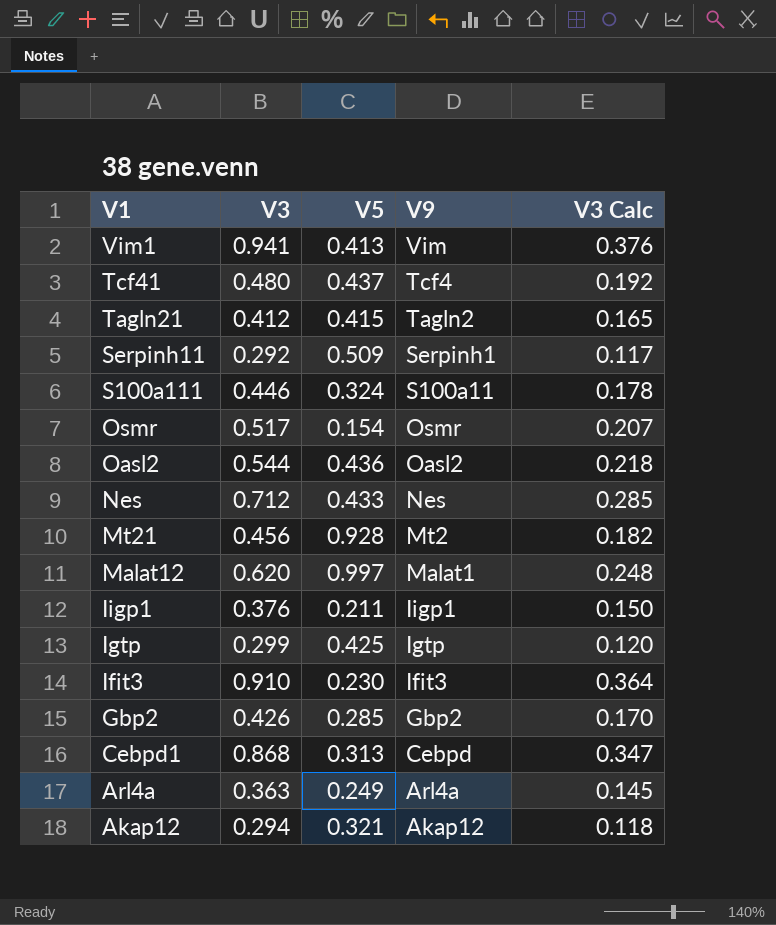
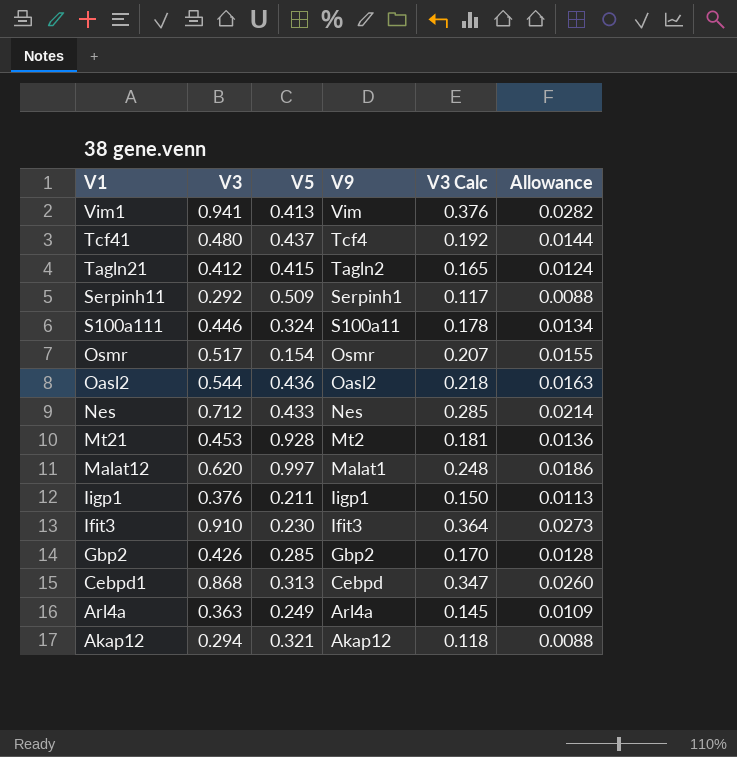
column Allowance | formula: none -> [V3] * 0.03
row Igtp: 0.299 | 0.425 | Igtp | 0.120 -> none
Mt21 | V3: 0.456 -> 0.453
Mt21 | V3 Calc: 0.182 -> 0.181

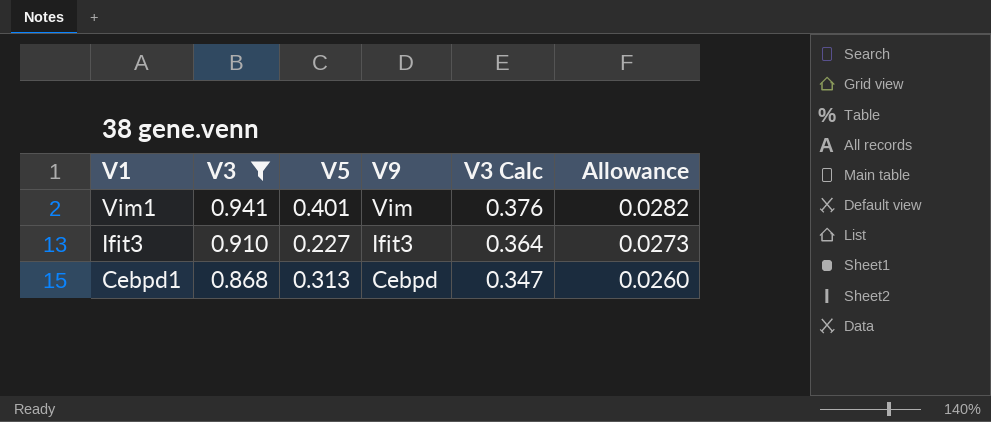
filter: none -> V3 >= 0.868
Vim1 | V5: 0.413 -> 0.401
Ifit3 | V5: 0.230 -> 0.227

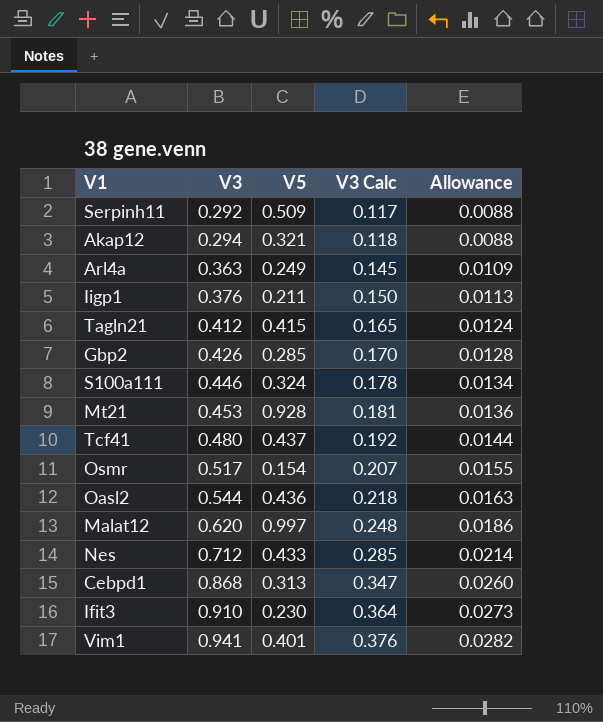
filter: V3 >= 0.868 -> none
row order: V1 descending -> V3 ascending
column V9 | position: 4 -> none
Ifit3 | V5: 0.227 -> 0.230

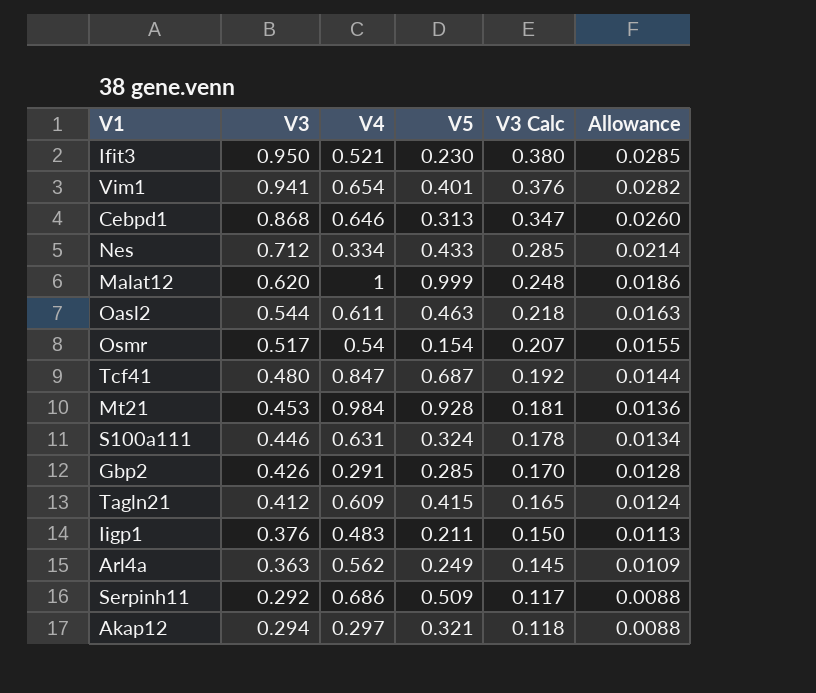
row order: V3 ascending -> Allowance descending
column V4 | position: none -> 3
Ifit3 | V3: 0.910 -> 0.950
Ifit3 | V3 Calc: 0.364 -> 0.380
Ifit3 | Allowance: 0.0273 -> 0.0285
Malat12 | V5: 0.997 -> 0.999
Oasl2 | V5: 0.436 -> 0.463
Tcf41 | V5: 0.437 -> 0.687

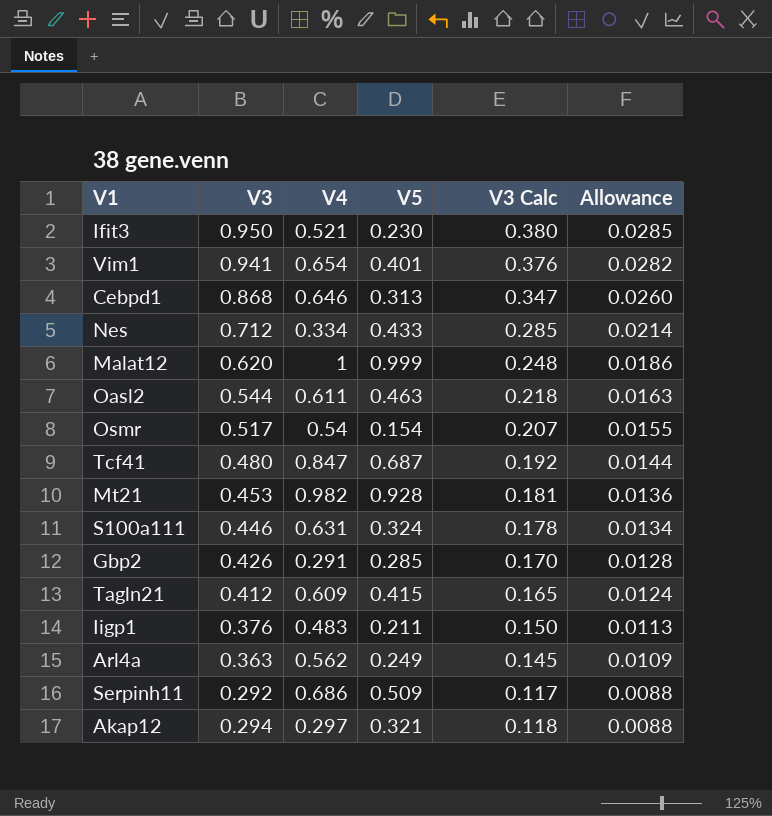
Mt21 | V4: 0.984 -> 0.982

